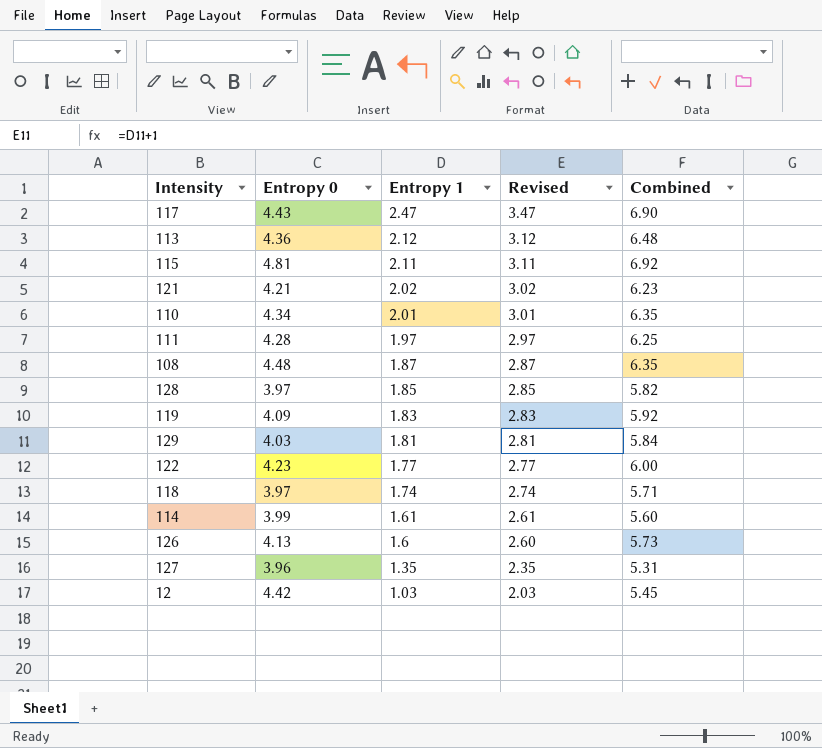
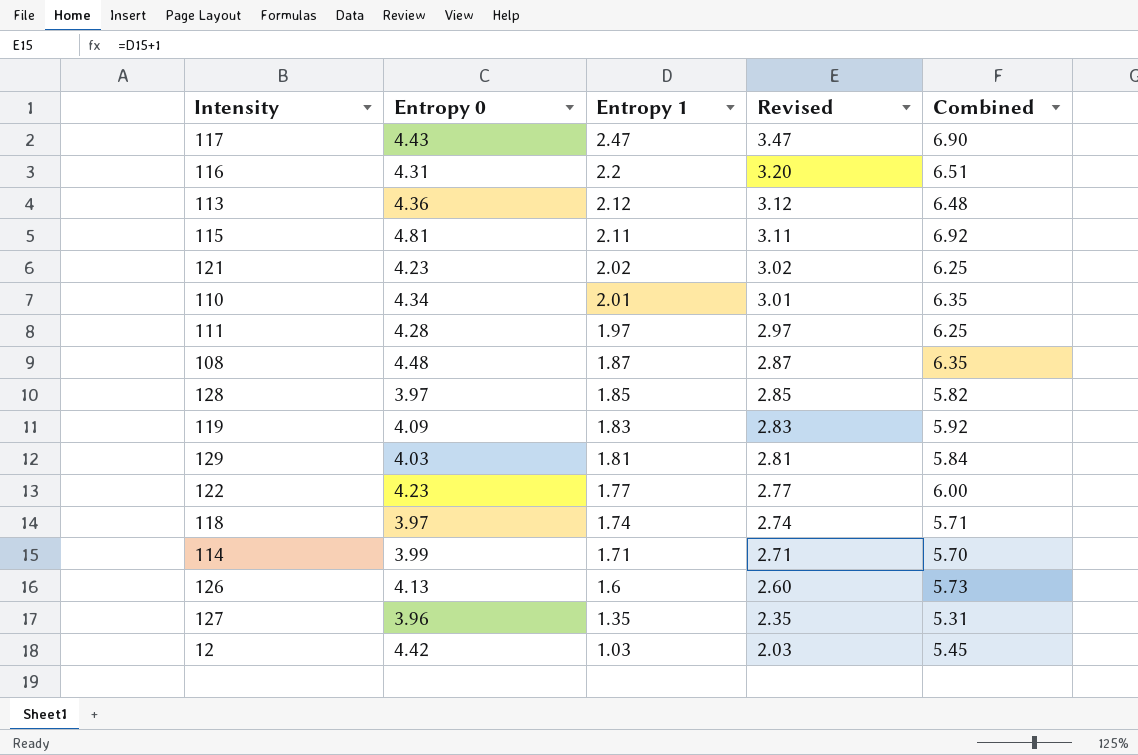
row 116: none -> 4.31 | 2.2 | 3.20 | 6.51
121 | Entropy 0: 4.21 -> 4.23
121 | Combined: 6.23 -> 6.25
114 | Entropy 1: 1.61 -> 1.71
114 | Revised: 2.61 -> 2.71
114 | Combined: 5.60 -> 5.70

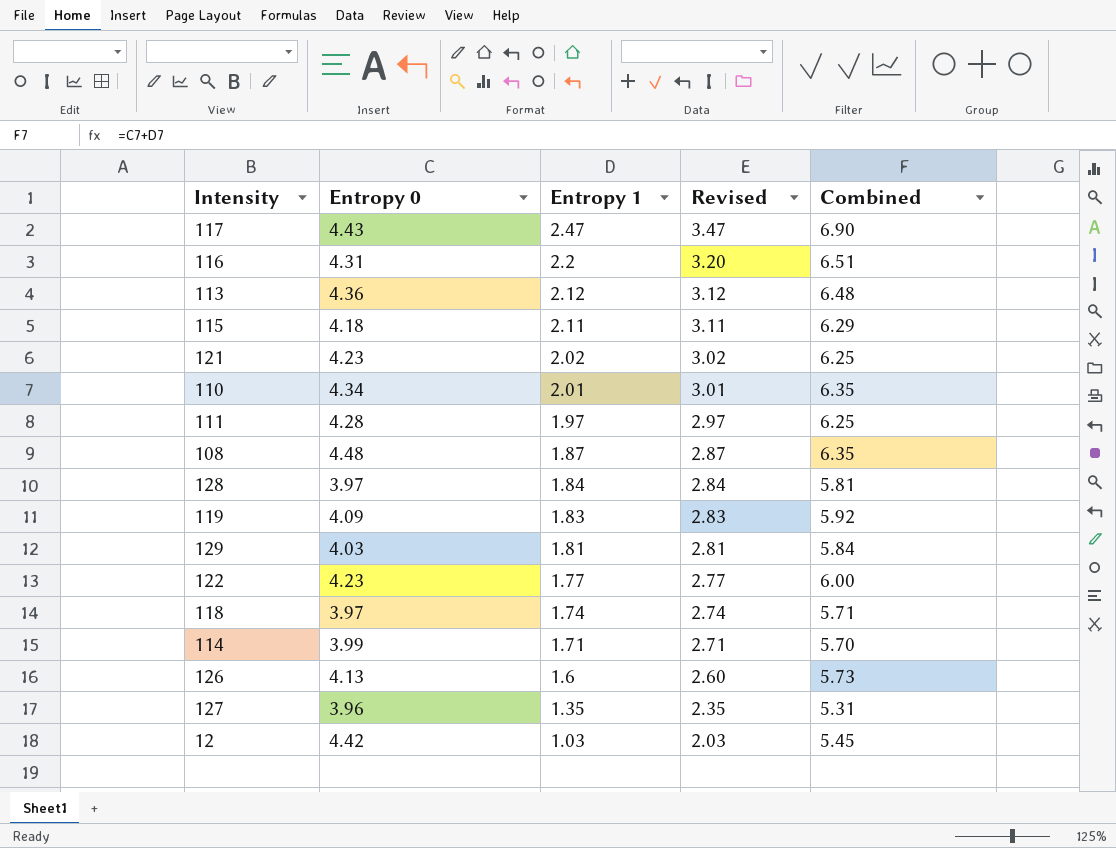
115 | Entropy 0: 4.81 -> 4.18
115 | Combined: 6.92 -> 6.29
128 | Entropy 1: 1.85 -> 1.84
128 | Revised: 2.85 -> 2.84
128 | Combined: 5.82 -> 5.81

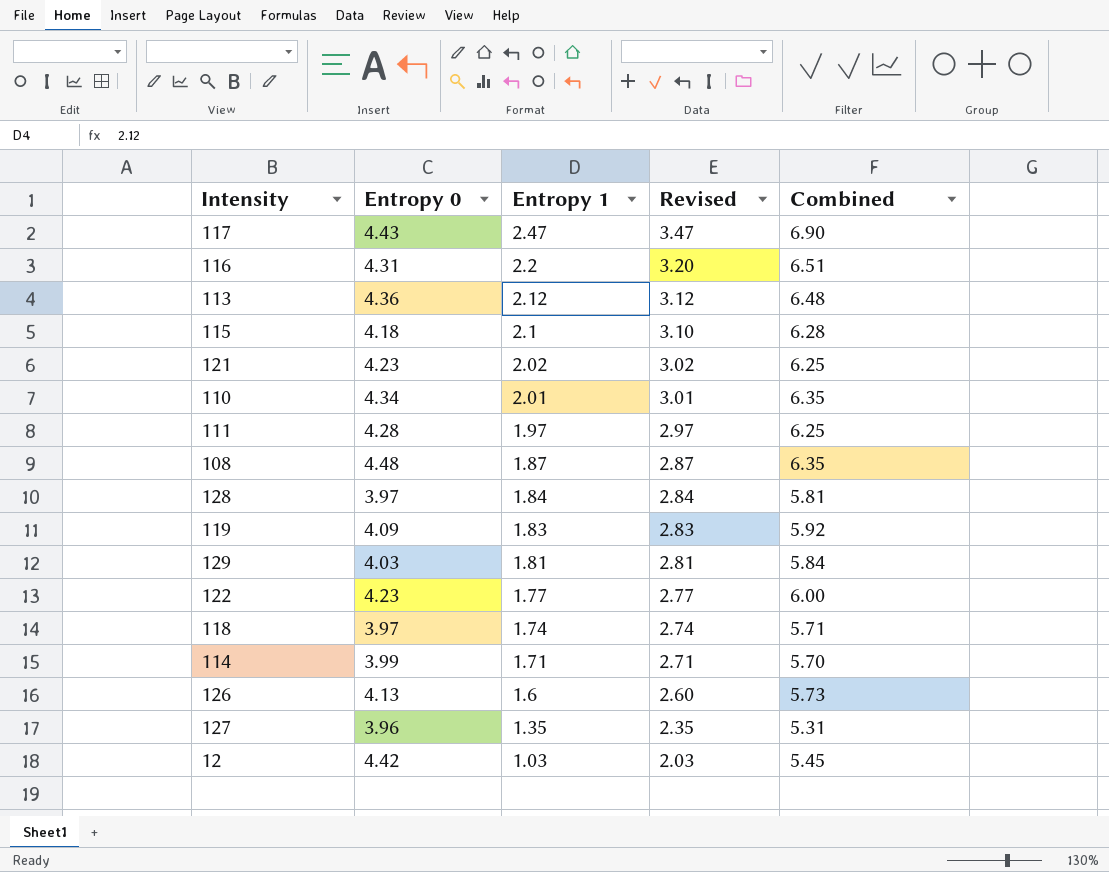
115 | Entropy 1: 2.11 -> 2.1
115 | Revised: 3.11 -> 3.10
115 | Combined: 6.29 -> 6.28

